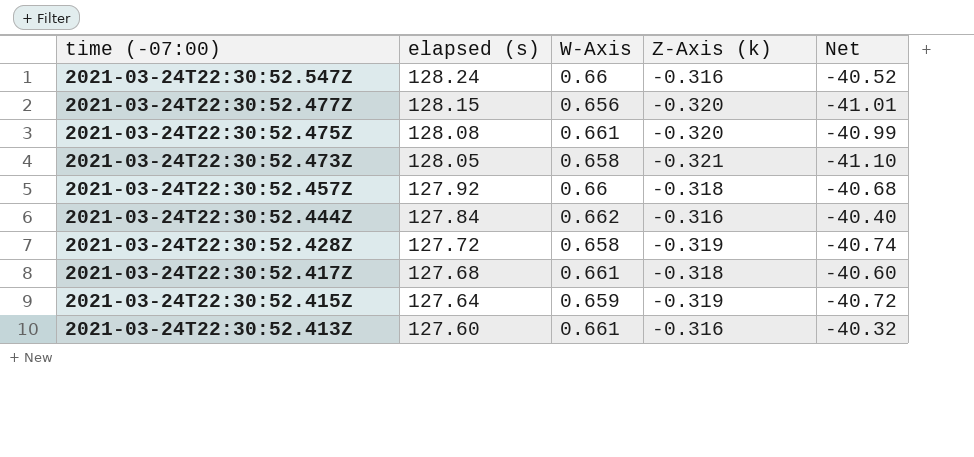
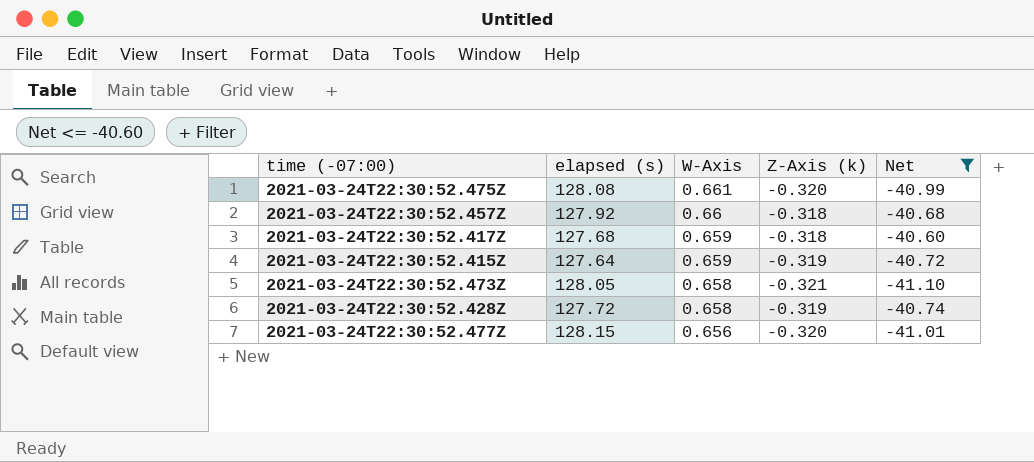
filter: none -> Net <= -40.60
row order: time (-07:00) descending -> W-Axis descending
2021-03-24T22:30:52.417Z | W-Axis: 0.661 -> 0.659

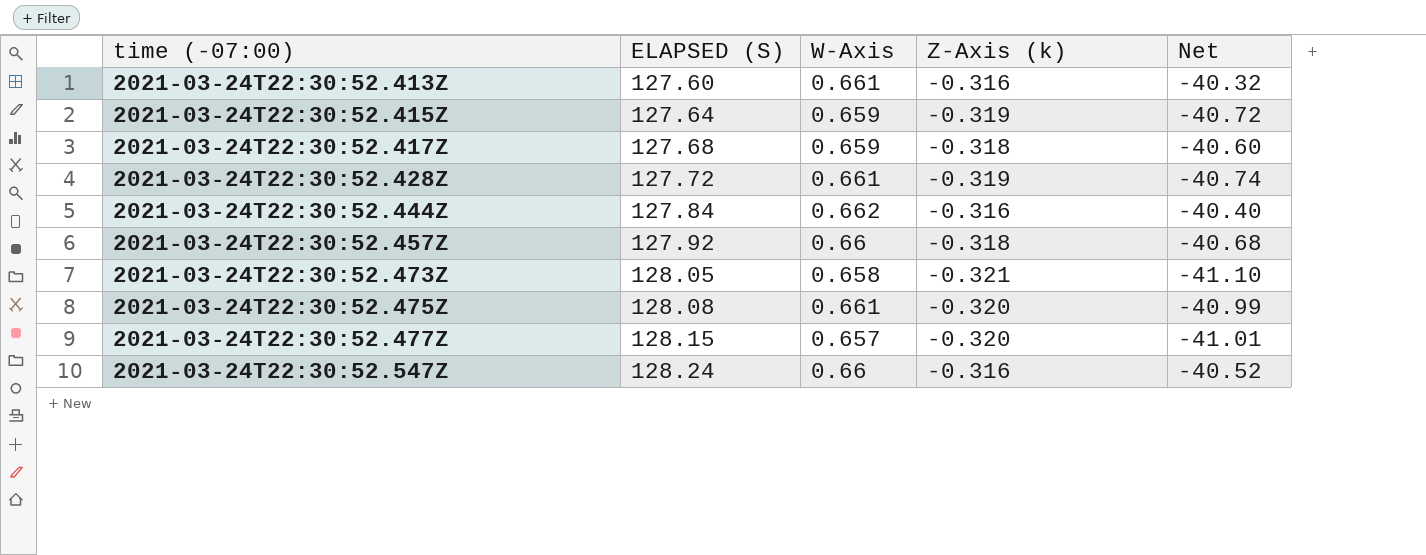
filter: Net <= -40.60 -> none
row order: W-Axis descending -> time (-07:00) ascending
column name: elapsed (s) -> ELAPSED (S)
2021-03-24T22:30:52.428Z | W-Axis: 0.658 -> 0.661
2021-03-24T22:30:52.477Z | W-Axis: 0.656 -> 0.657

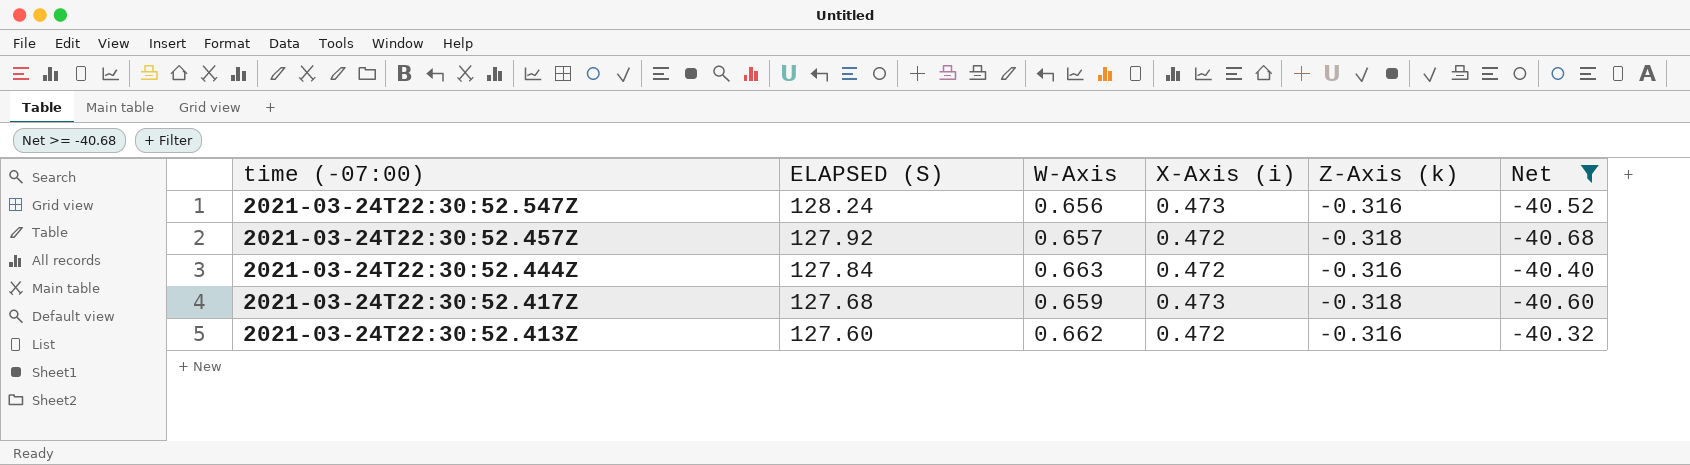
filter: none -> Net >= -40.68
row order: time (-07:00) ascending -> time (-07:00) descending
column X-Axis (i) | position: none -> 4
2021-03-24T22:30:52.547Z | W-Axis: 0.66 -> 0.656
2021-03-24T22:30:52.457Z | W-Axis: 0.66 -> 0.657
2021-03-24T22:30:52.444Z | W-Axis: 0.662 -> 0.663
2021-03-24T22:30:52.413Z | W-Axis: 0.661 -> 0.662

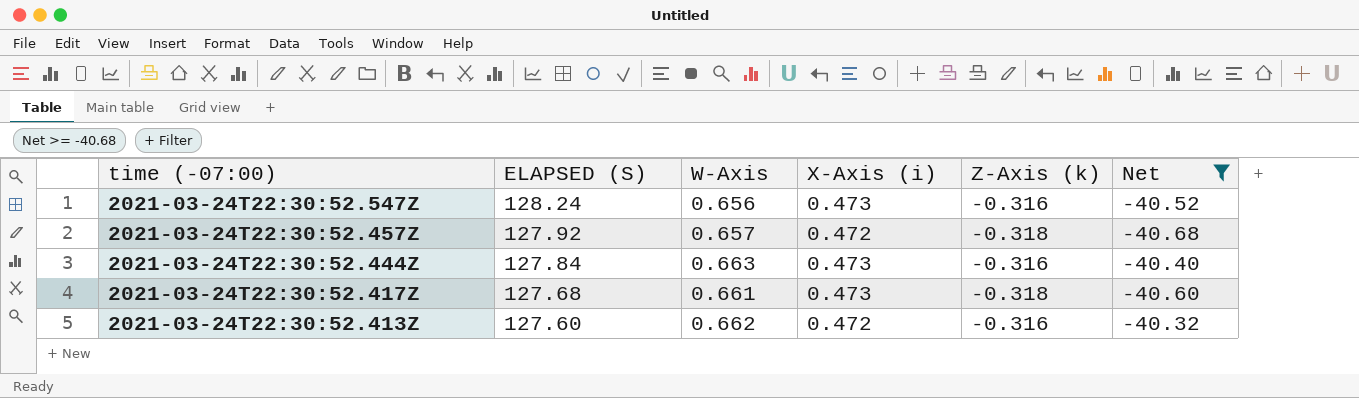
2021-03-24T22:30:52.444Z | X-Axis (i): 0.472 -> 0.473
2021-03-24T22:30:52.417Z | W-Axis: 0.659 -> 0.661

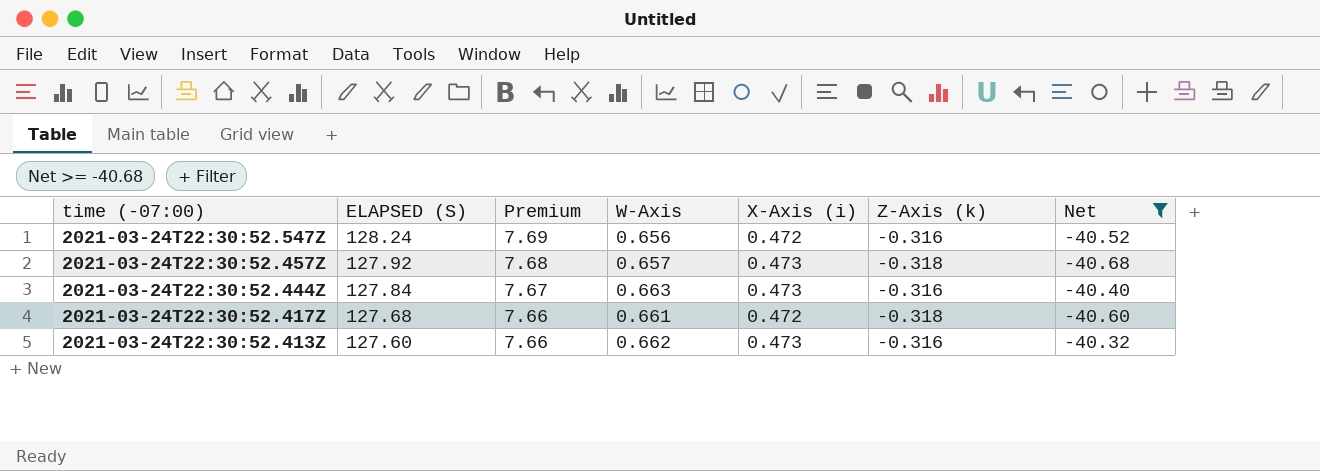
column Premium | formula: none -> [ELAPSED (S)] * 0.06
2021-03-24T22:30:52.547Z | X-Axis (i): 0.473 -> 0.472
2021-03-24T22:30:52.457Z | X-Axis (i): 0.472 -> 0.473
2021-03-24T22:30:52.417Z | X-Axis (i): 0.473 -> 0.472
2021-03-24T22:30:52.413Z | X-Axis (i): 0.472 -> 0.473

